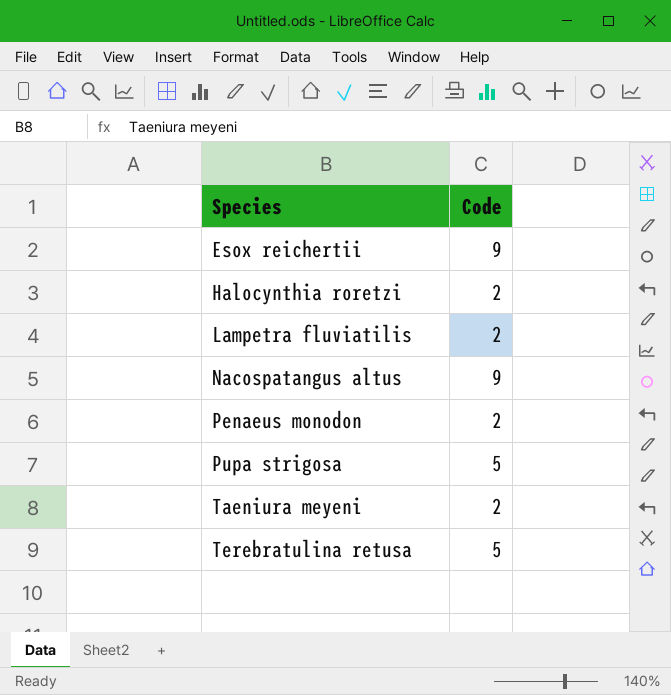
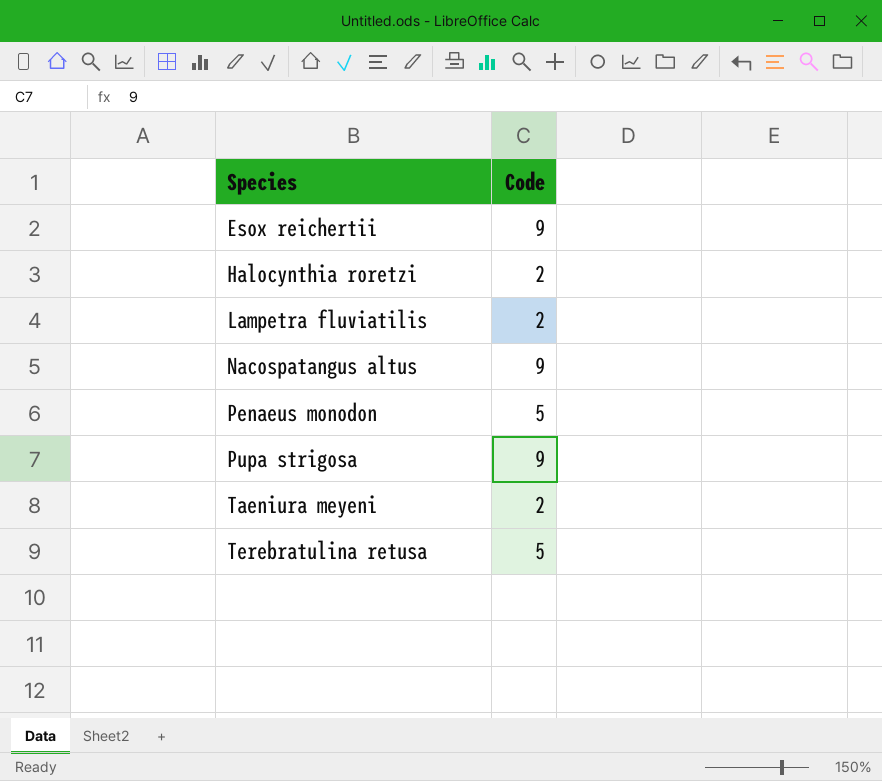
Penaeus monodon | Code: 2 -> 5
Pupa strigosa | Code: 5 -> 9

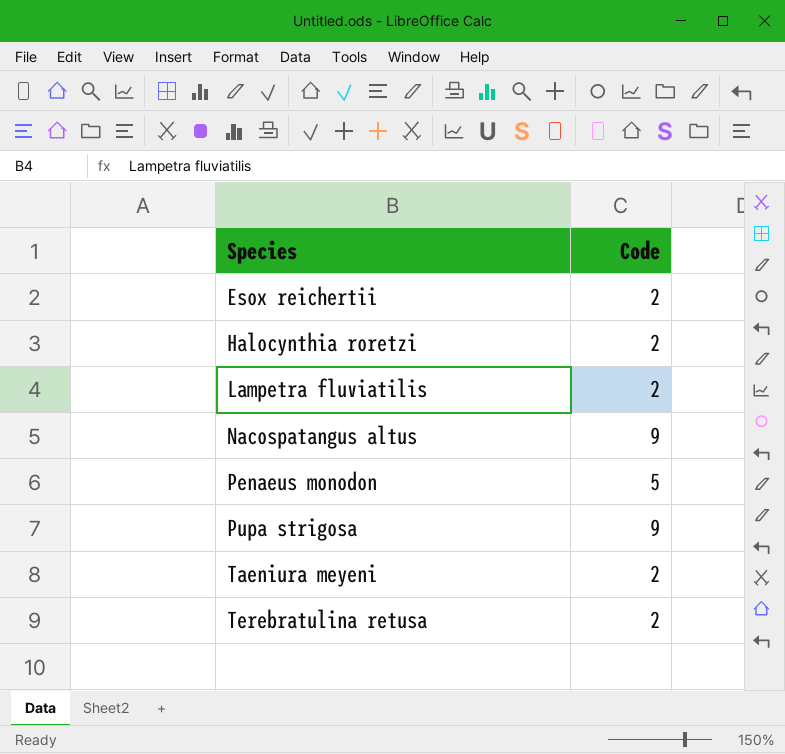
Esox reichertii | Code: 9 -> 2
Terebratulina retusa | Code: 5 -> 2

